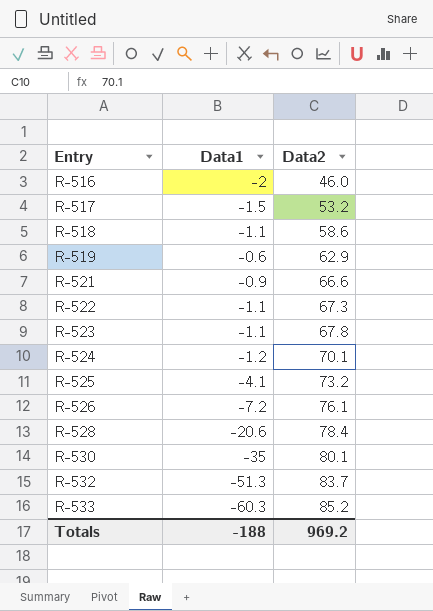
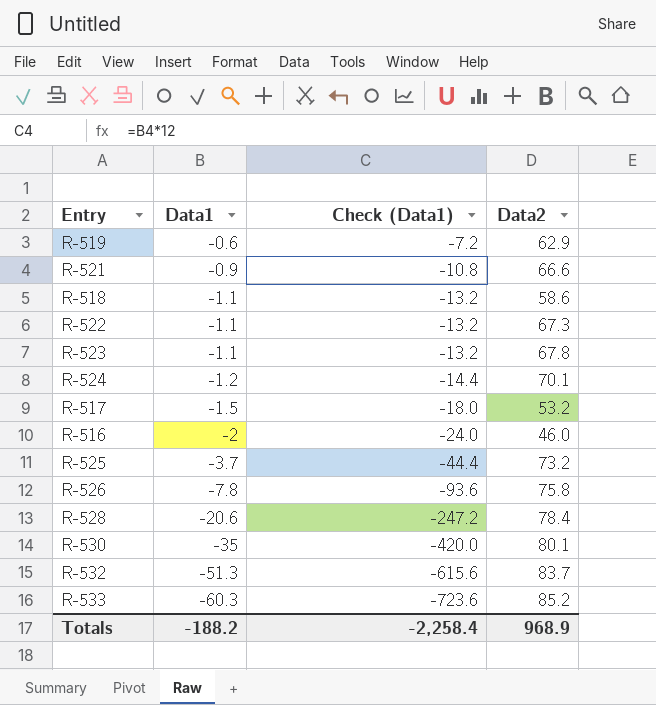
row order: Entry ascending -> Data1 descending
column Check (Data1) | formula: none -> [Data1] * 12
R-525 | Data1: -4.1 -> -3.7
R-526 | Data1: -7.2 -> -7.8
R-526 | Data2: 76.1 -> 75.8
Totals | Data1: -188 -> -188.2
Totals | Data2: 969.2 -> 968.9

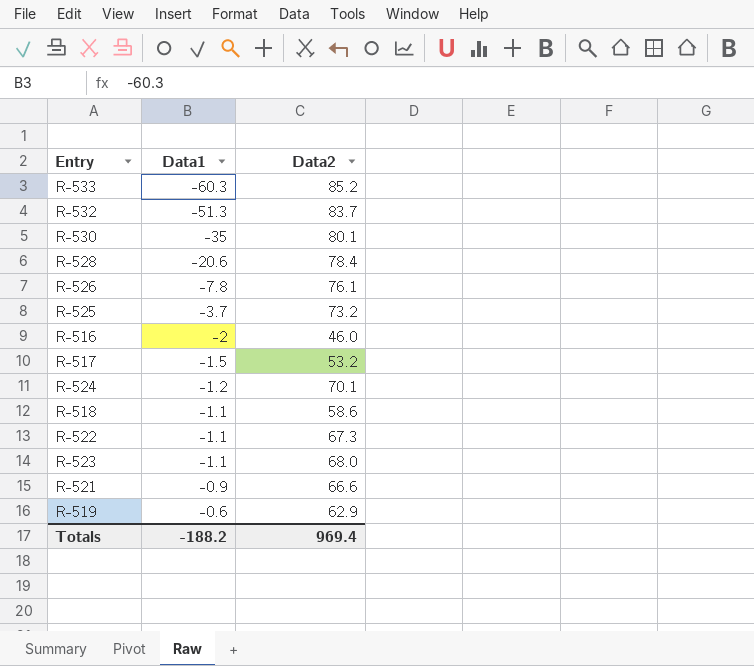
row order: Data1 descending -> Data1 ascending
column Check (Data1) | formula: [Data1] * 12 -> none
R-526 | Data2: 75.8 -> 76.1
R-523 | Data2: 67.8 -> 68.0
Totals | Data2: 968.9 -> 969.4

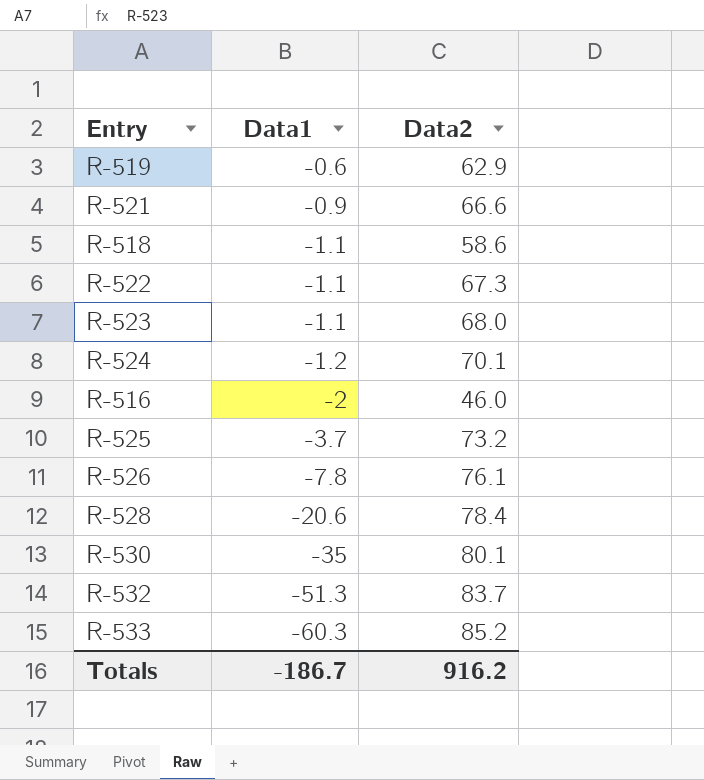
row order: Data1 ascending -> Data1 descending
row R-517: -1.5 | 53.2 -> none
Totals | Data1: -188.2 -> -186.7
Totals | Data2: 969.4 -> 916.2

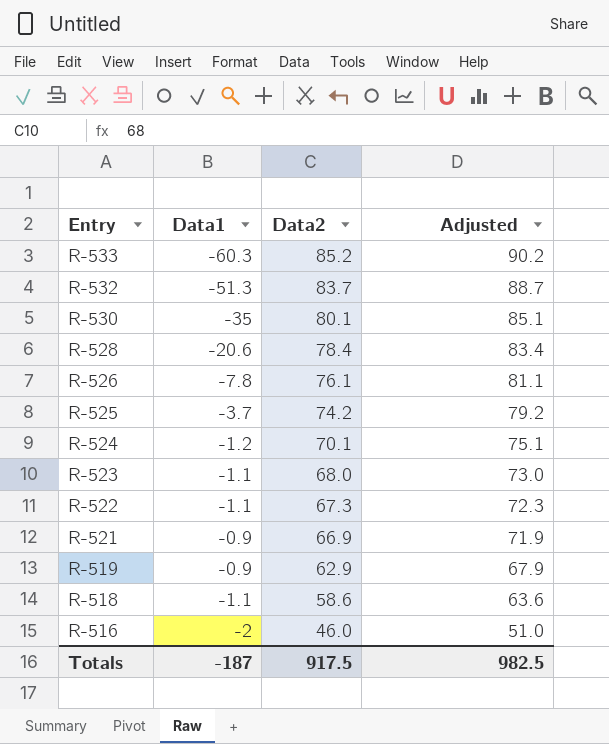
row order: Data1 descending -> Entry descending
column Adjusted | formula: none -> [Data2] + 5
R-525 | Data2: 73.2 -> 74.2
R-521 | Data2: 66.6 -> 66.9
R-519 | Data1: -0.6 -> -0.9
Totals | Data1: -186.7 -> -187
Totals | Data2: 916.2 -> 917.5

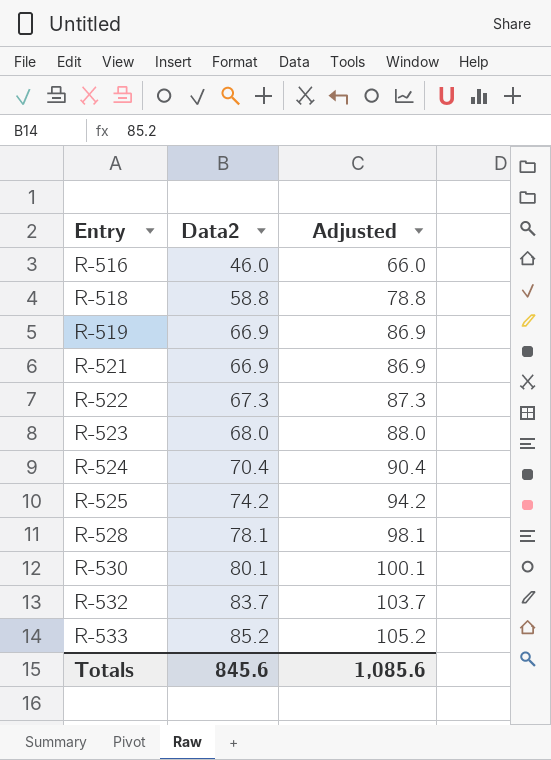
row order: Entry descending -> Entry ascending
column Data1 | position: 2 -> none
column Adjusted | formula: [Data2] + 5 -> [Data2] + 20
row R-526: -7.8 | 76.1 | 81.1 -> none
R-518 | Data2: 58.6 -> 58.8
R-519 | Data2: 62.9 -> 66.9
R-524 | Data2: 70.1 -> 70.4
R-528 | Data2: 78.4 -> 78.1
Totals | Data2: 917.5 -> 845.6
Totals | Adjusted: 982.5 -> 1,085.6

